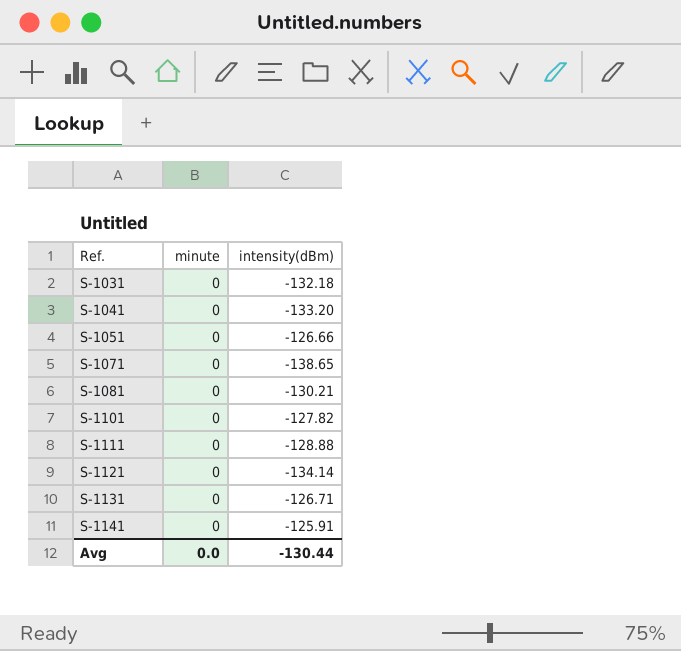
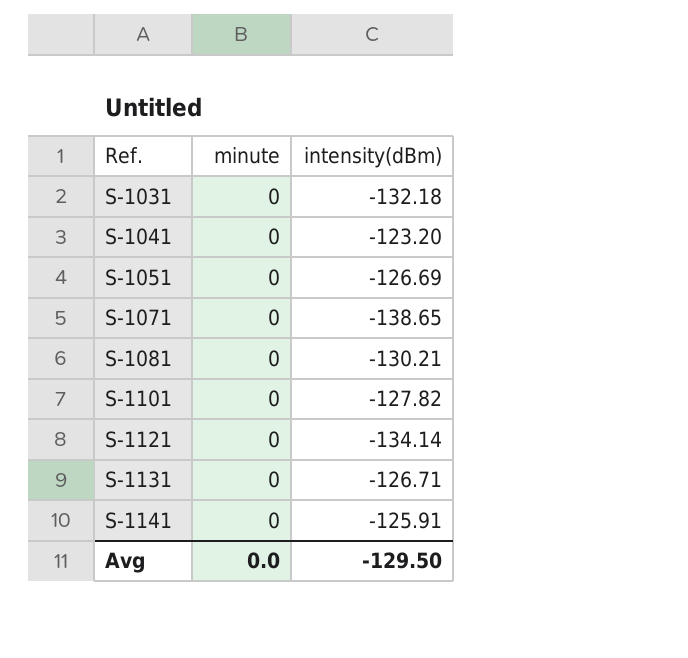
row S-1111: 0 | -128.88 -> none
S-1041 | intensity(dBm): -133.20 -> -123.20
S-1051 | intensity(dBm): -126.66 -> -126.69
Avg | intensity(dBm): -130.44 -> -129.50

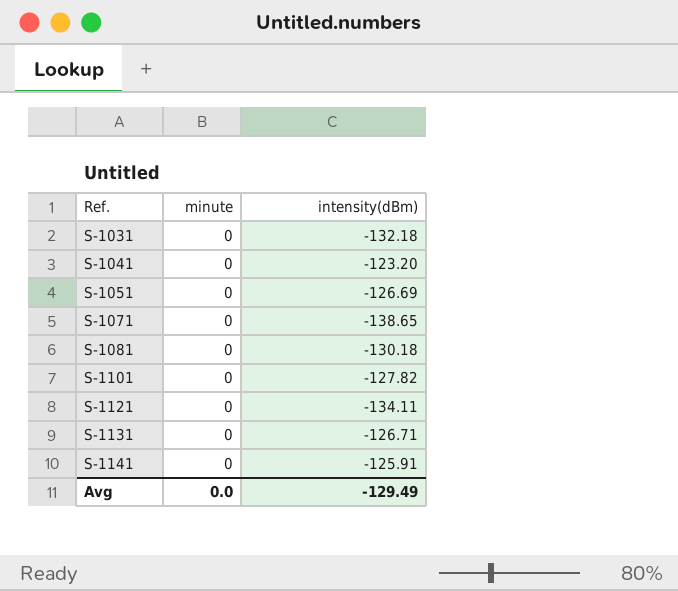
S-1081 | intensity(dBm): -130.21 -> -130.18
S-1121 | intensity(dBm): -134.14 -> -134.11
Avg | intensity(dBm): -129.50 -> -129.49

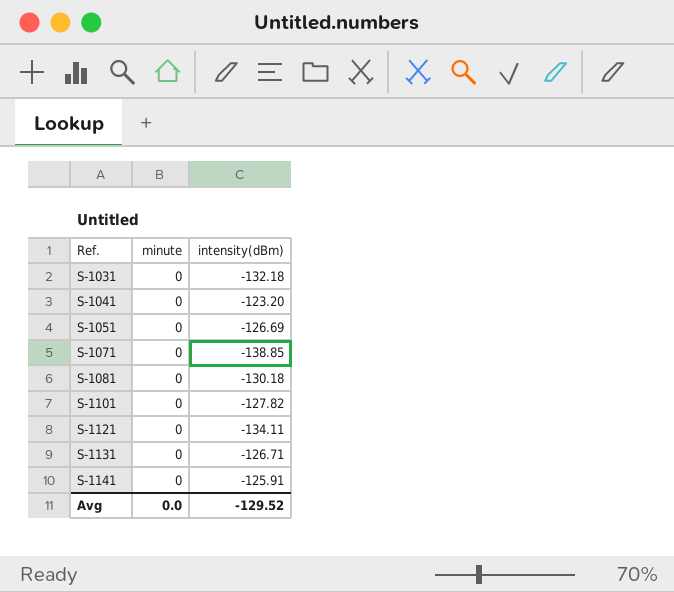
S-1071 | intensity(dBm): -138.65 -> -138.85
Avg | intensity(dBm): -129.49 -> -129.52

